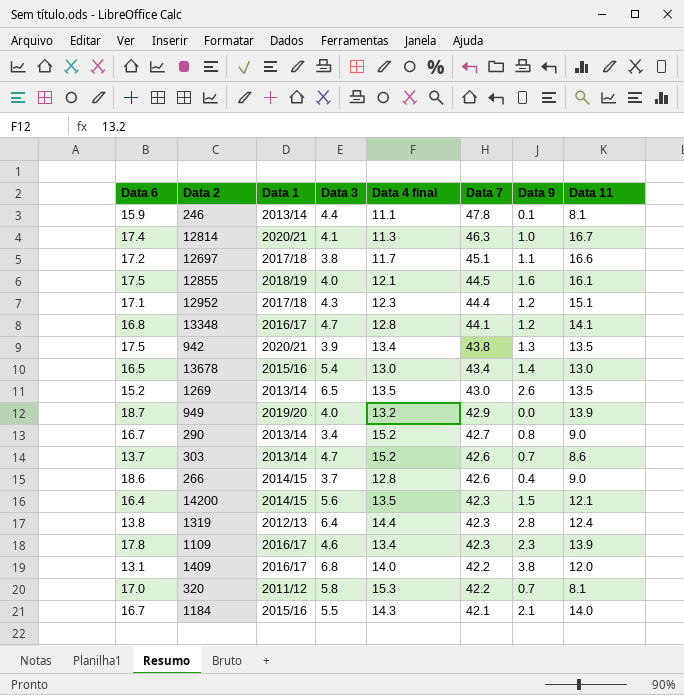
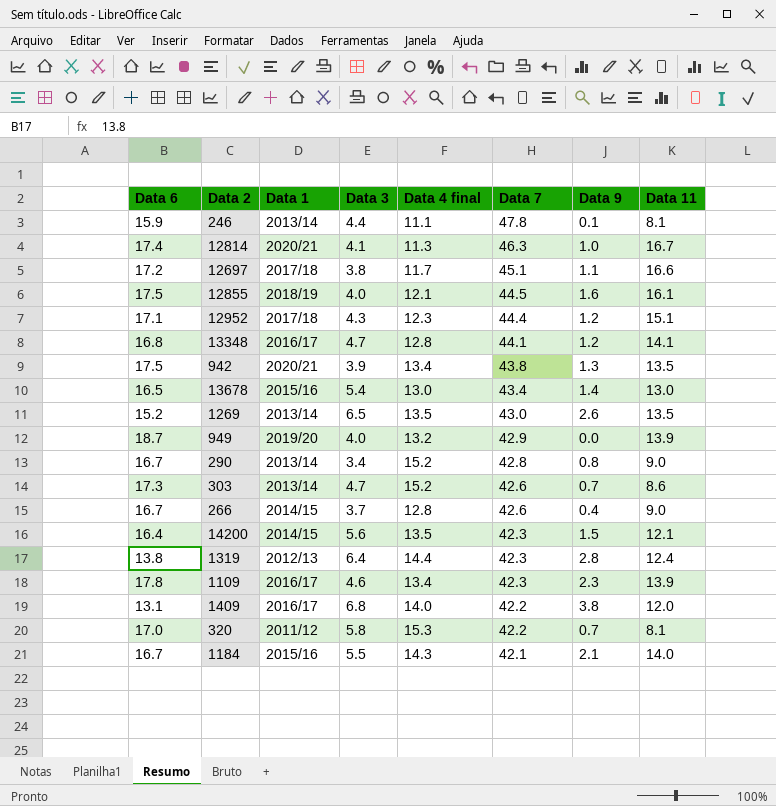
290 | Data 7: 42.7 -> 42.8
303 | Data 6: 13.7 -> 17.3
266 | Data 6: 18.6 -> 16.7

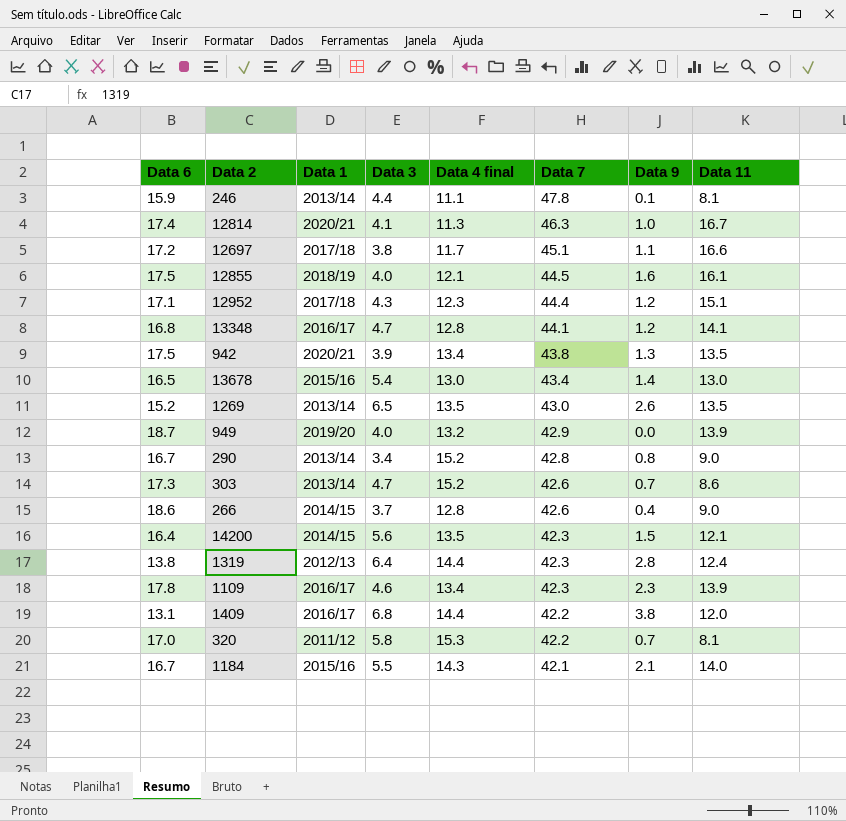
266 | Data 6: 16.7 -> 18.6
1409 | Data 4 final: 14.0 -> 14.4

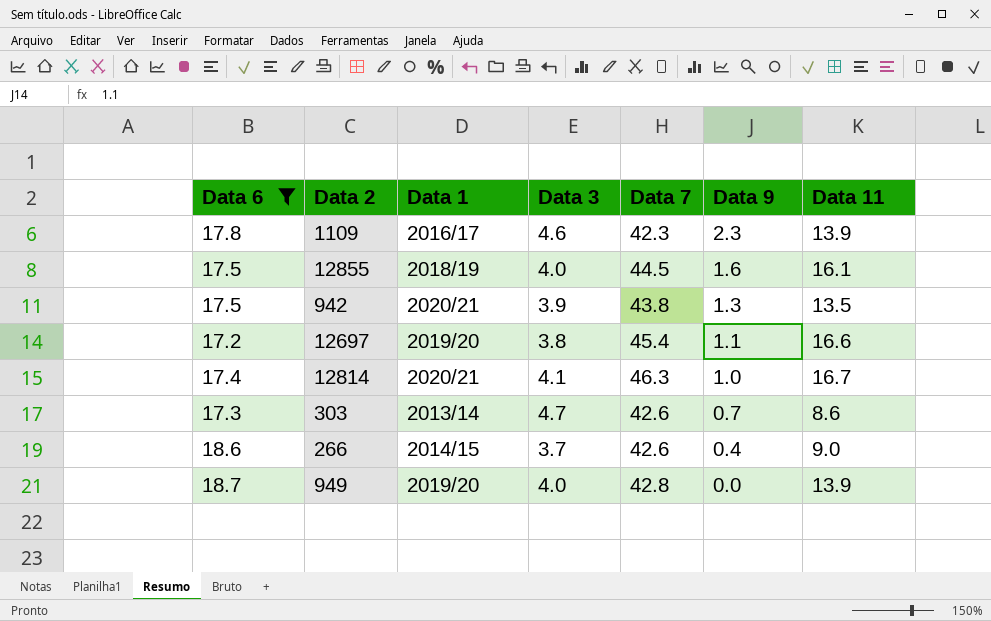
filter: none -> Data 6 >= 17.2
row order: Data 7 descending -> Data 9 descending
column Data 4 final | position: 5 -> none
12697 | Data 1: 2017/18 -> 2019/20
12697 | Data 7: 45.1 -> 45.4
949 | Data 7: 42.9 -> 42.8

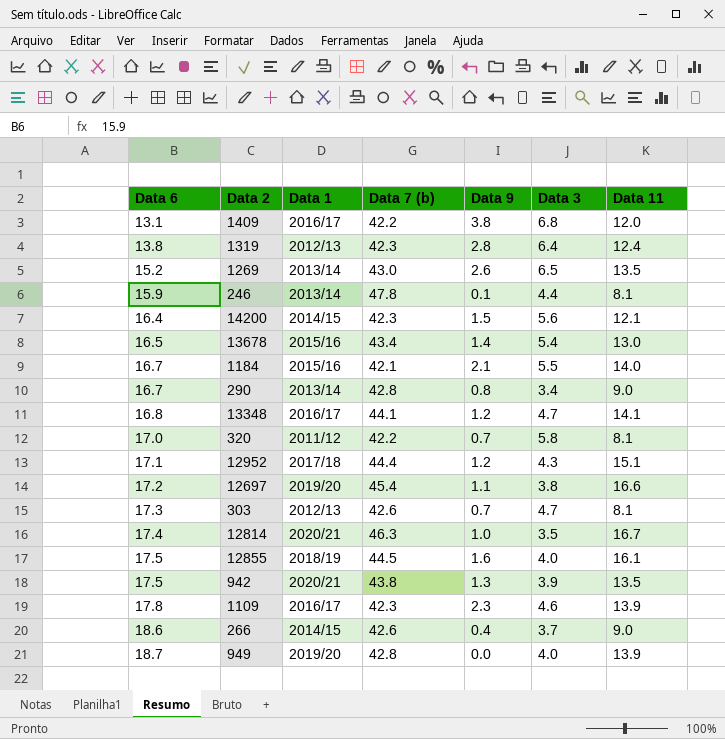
filter: Data 6 >= 17.2 -> none
row order: Data 9 descending -> Data 6 ascending
column name: Data 7 -> Data 7 (b)
column Data 3 | position: 4 -> 6
303 | Data 1: 2013/14 -> 2012/13
303 | Data 11: 8.6 -> 8.1
12814 | Data 3: 4.1 -> 3.5

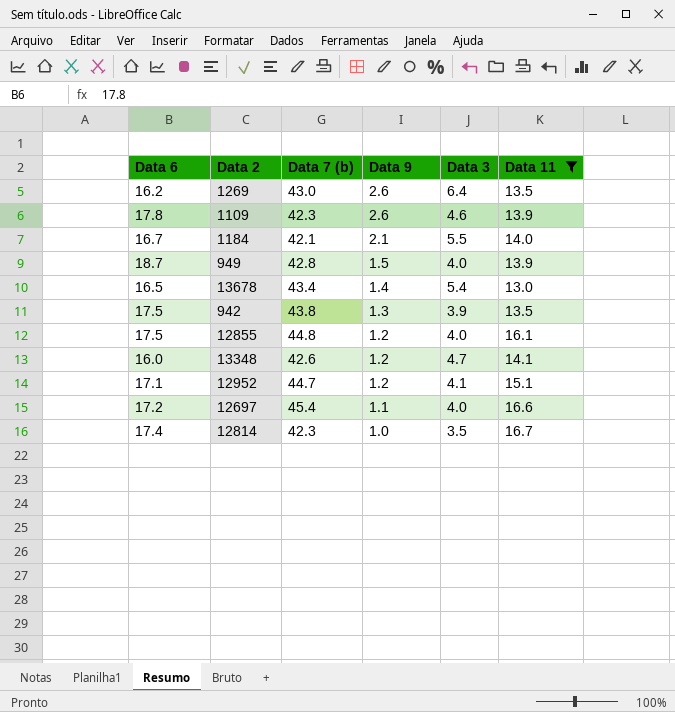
filter: none -> Data 11 >= 13.0
row order: Data 6 ascending -> Data 9 descending
column Data 1 | position: 3 -> none
1269 | Data 6: 15.2 -> 16.2
1269 | Data 3: 6.5 -> 6.4
1109 | Data 9: 2.3 -> 2.6
949 | Data 9: 0.0 -> 1.5
12855 | Data 7 (b): 44.5 -> 44.8
12855 | Data 9: 1.6 -> 1.2
13348 | Data 6: 16.8 -> 16.0
13348 | Data 7 (b): 44.1 -> 42.6
12952 | Data 7 (b): 44.4 -> 44.7
12952 | Data 3: 4.3 -> 4.1
12697 | Data 3: 3.8 -> 4.0
12814 | Data 7 (b): 46.3 -> 42.3

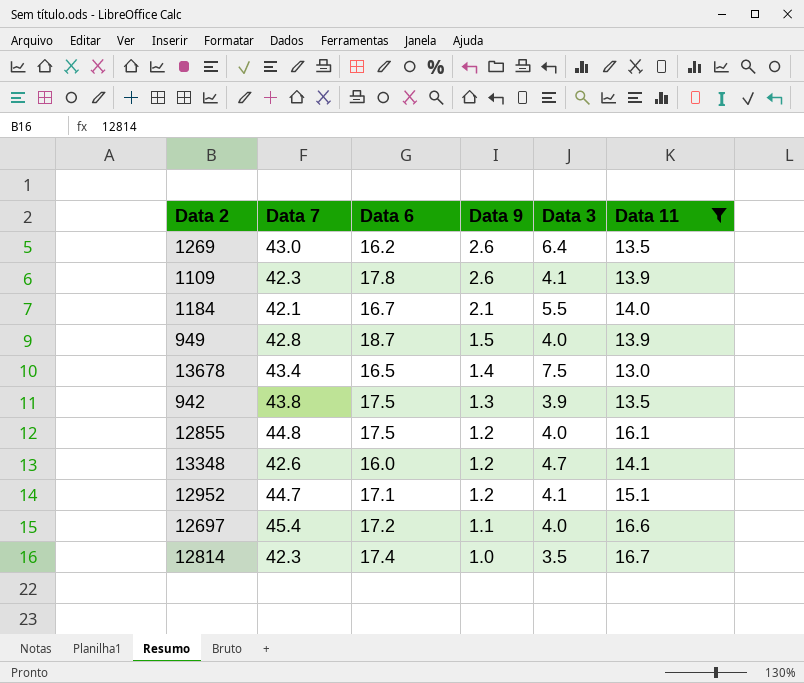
column name: Data 7 (b) -> Data 7
column Data 6 | position: 1 -> 3
1109 | Data 3: 4.6 -> 4.1
13678 | Data 3: 5.4 -> 7.5

